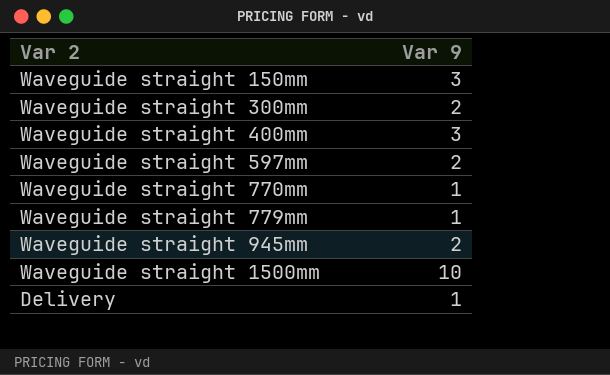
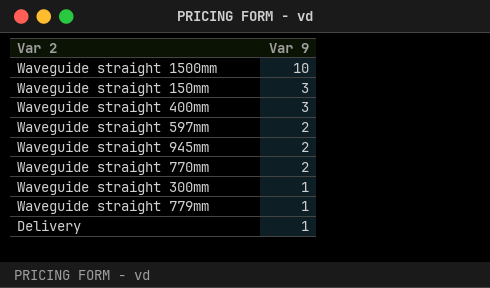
row order: none -> Var 9 descending
Waveguide straight 770mm | Var 9: 1 -> 2
Waveguide straight 300mm | Var 9: 2 -> 1

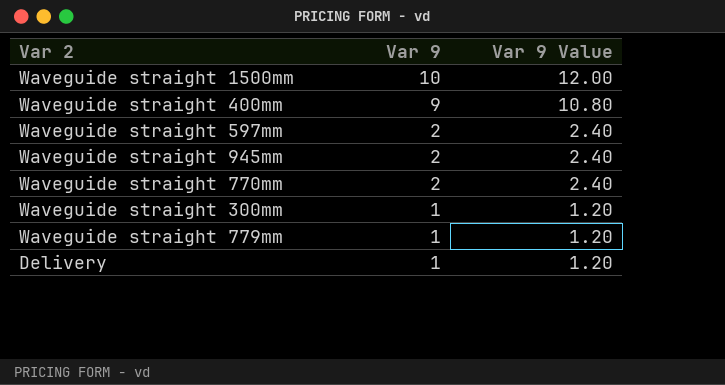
column Var 9 Value | formula: none -> [Var 9] * 1.2
row Waveguide straight 150mm: 3 -> none
Waveguide straight 400mm | Var 9: 3 -> 9

